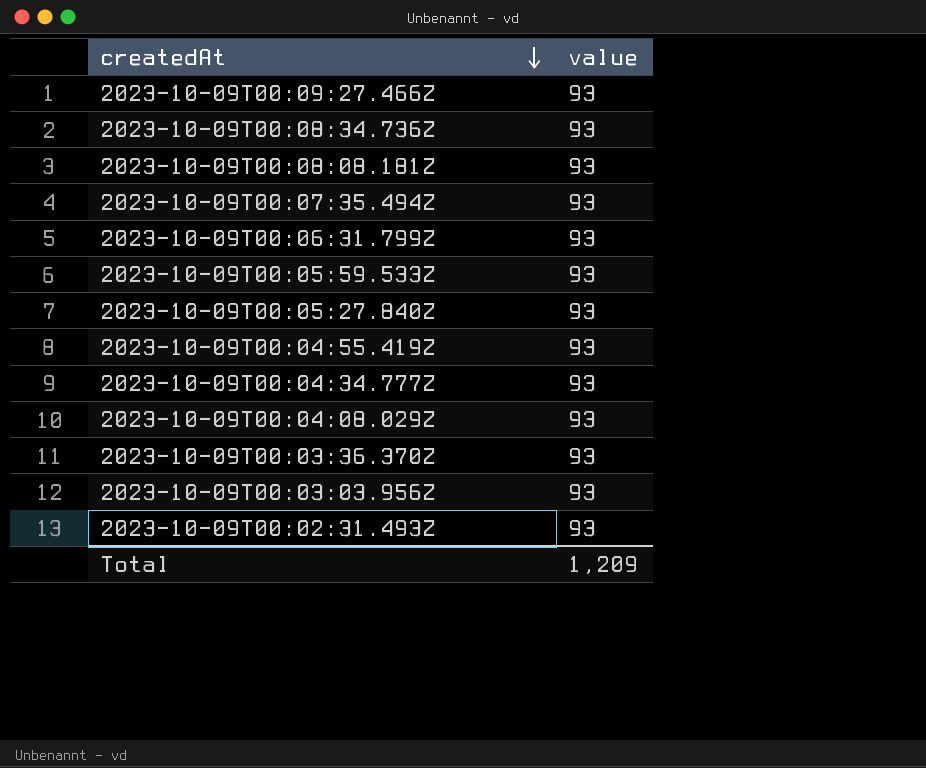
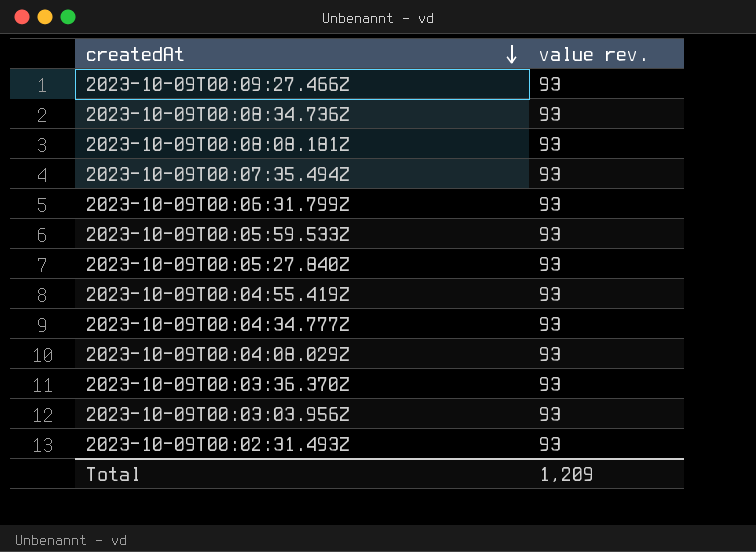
column name: value -> value rev.

